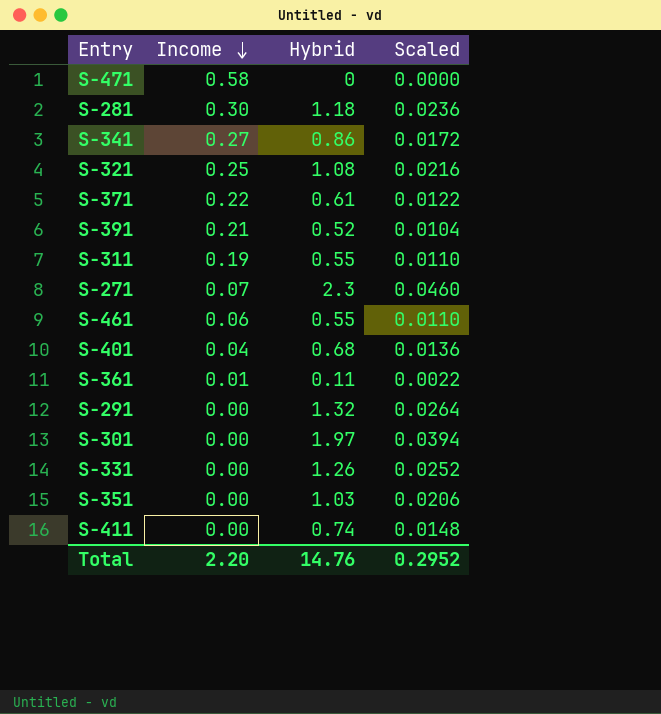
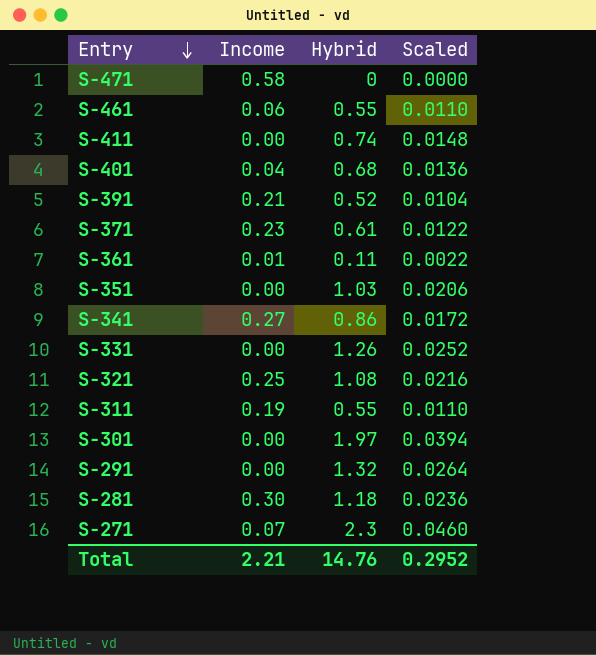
row order: Income descending -> Entry descending
S-371 | Income: 0.22 -> 0.23
Total | Income: 2.20 -> 2.21

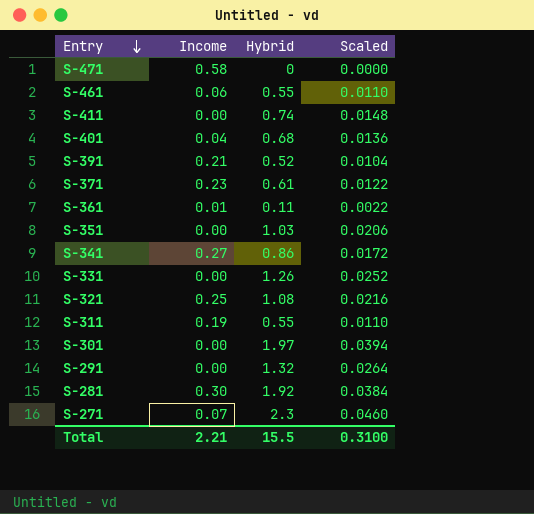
S-281 | Hybrid: 1.18 -> 1.92
S-281 | Scaled: 0.0236 -> 0.0384
Total | Hybrid: 14.76 -> 15.5
Total | Scaled: 0.2952 -> 0.3100

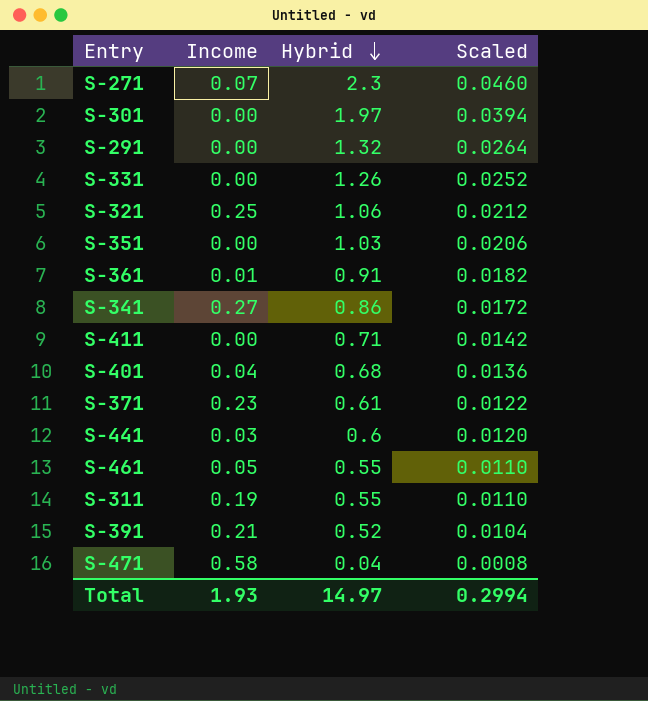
row order: Entry descending -> Hybrid descending
row S-281: 0.30 | 1.92 | 0.0384 -> none
S-321 | Hybrid: 1.08 -> 1.06
S-321 | Scaled: 0.0216 -> 0.0212
S-361 | Hybrid: 0.11 -> 0.91
S-361 | Scaled: 0.0022 -> 0.0182
S-411 | Hybrid: 0.74 -> 0.71
S-411 | Scaled: 0.0148 -> 0.0142
row S-441: none -> 0.03 | 0.6 | 0.0120
S-461 | Income: 0.06 -> 0.05
S-471 | Hybrid: 0 -> 0.04
S-471 | Scaled: 0.0000 -> 0.0008
Total | Income: 2.21 -> 1.93
Total | Hybrid: 15.5 -> 14.97
Total | Scaled: 0.3100 -> 0.2994

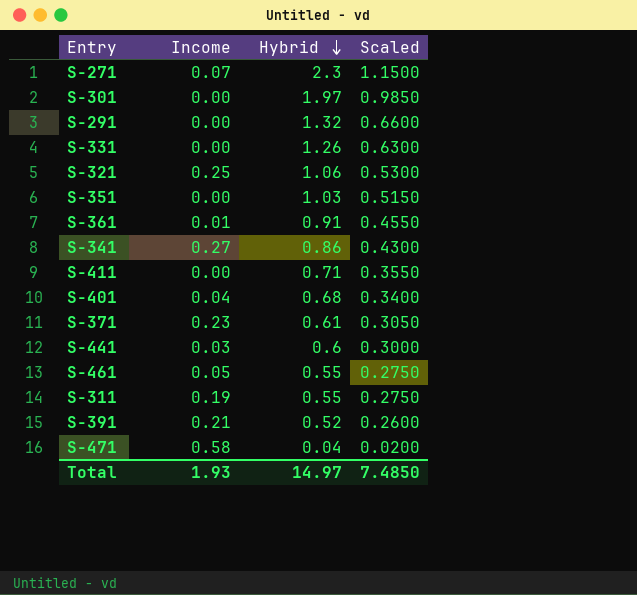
column Scaled | formula: [Hybrid] * 0.02 -> [Hybrid] * 0.5
Total | Scaled: 0.2994 -> 7.4850

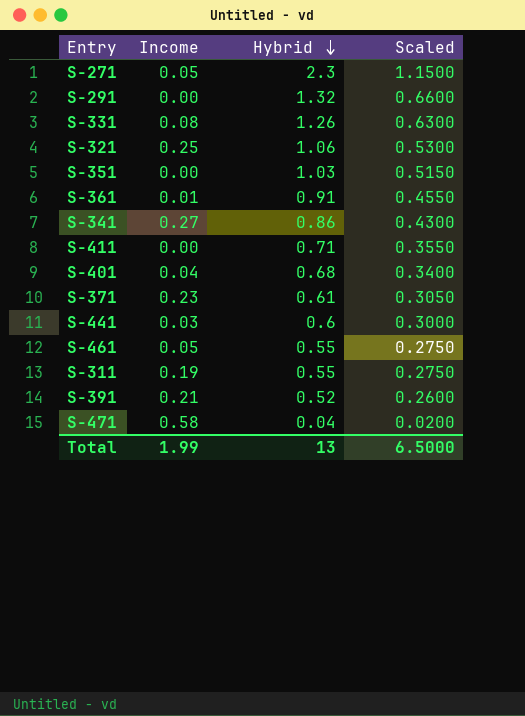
row S-301: 0.00 | 1.97 | 0.9850 -> none
S-271 | Income: 0.07 -> 0.05
S-331 | Income: 0.00 -> 0.08
Total | Income: 1.93 -> 1.99
Total | Hybrid: 14.97 -> 13
Total | Scaled: 7.4850 -> 6.5000

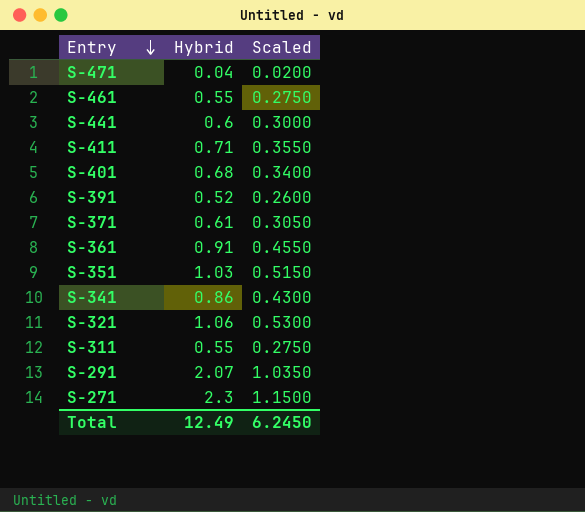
row order: Hybrid descending -> Entry descending
column Income | position: 2 -> none
row S-331: 0.08 | 1.26 | 0.6300 -> none
S-291 | Hybrid: 1.32 -> 2.07
S-291 | Scaled: 0.6600 -> 1.0350
Total | Hybrid: 13 -> 12.49
Total | Scaled: 6.5000 -> 6.2450

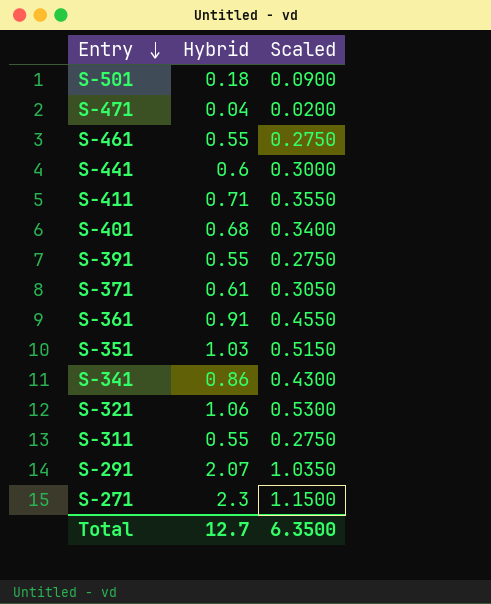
row S-501: none -> 0.18 | 0.0900
S-391 | Hybrid: 0.52 -> 0.55
S-391 | Scaled: 0.2600 -> 0.2750
Total | Hybrid: 12.49 -> 12.7
Total | Scaled: 6.2450 -> 6.3500

